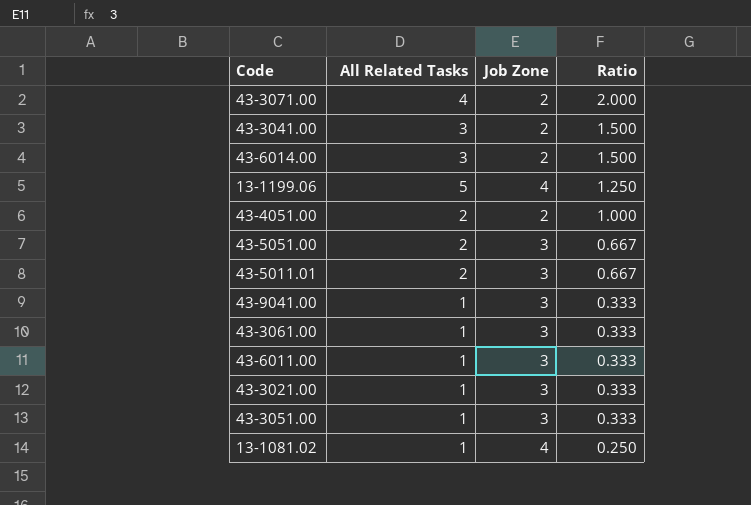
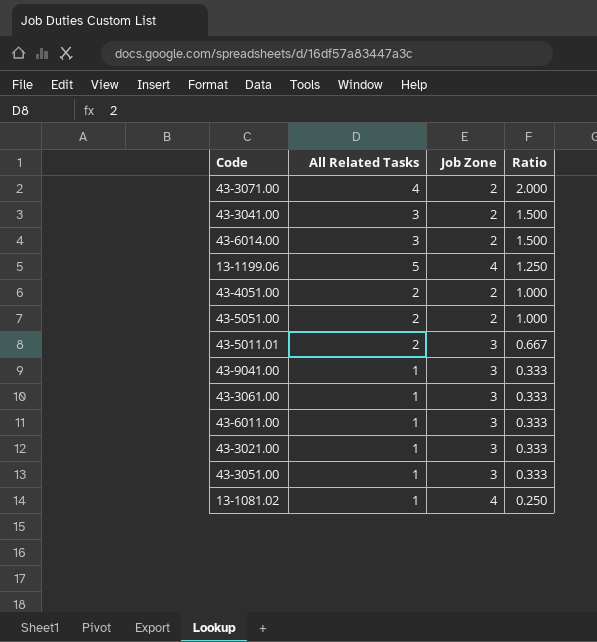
43-5051.00 | Job Zone: 3 -> 2
43-5051.00 | Ratio: 0.667 -> 1.000

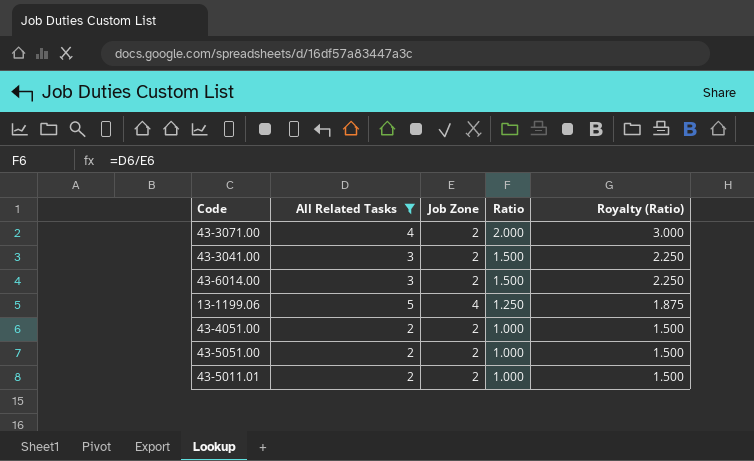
filter: none -> All Related Tasks != 1
column Royalty (Ratio) | formula: none -> [Ratio] * 1.5
43-5011.01 | Job Zone: 3 -> 2
43-5011.01 | Ratio: 0.667 -> 1.000

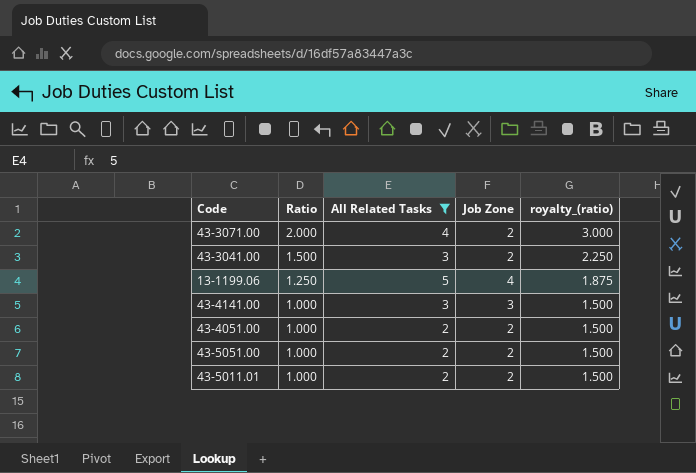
column Ratio | position: 4 -> 2
column name: Royalty (Ratio) -> royalty_(ratio)
row 43-6014.00: 3 | 2 | 1.500 | 2.250 -> none
row 43-4141.00: none -> 1.000 | 3 | 3 | 1.500

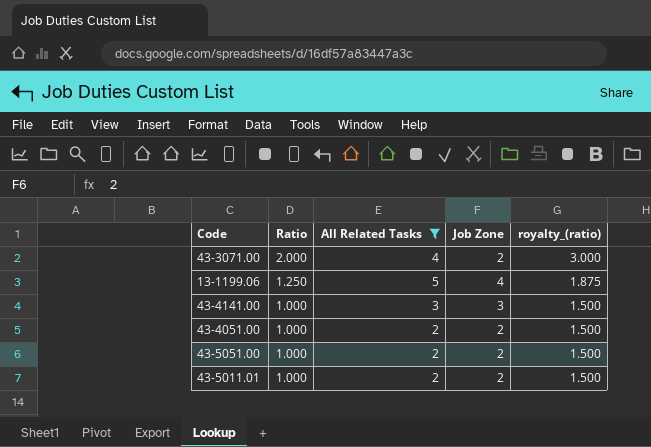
row 43-3041.00: 1.500 | 3 | 2 | 2.250 -> none

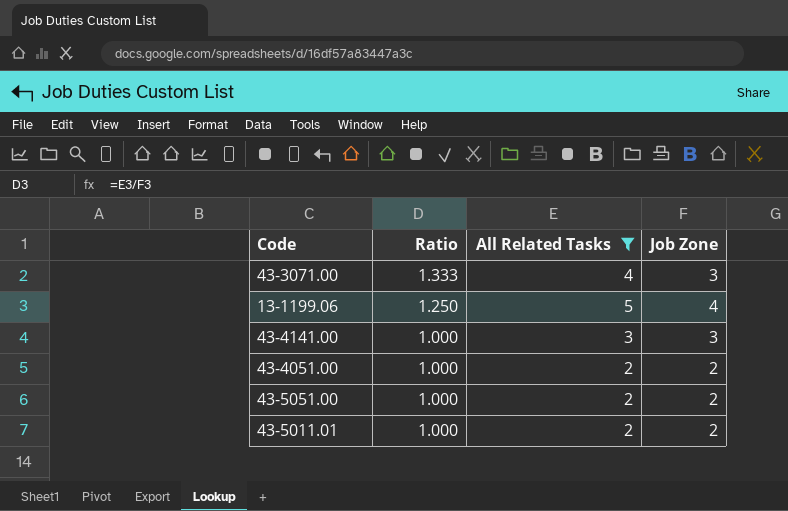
column royalty_(ratio) | formula: [Ratio] * 1.5 -> none
43-3071.00 | Ratio: 2.000 -> 1.333
43-3071.00 | Job Zone: 2 -> 3

